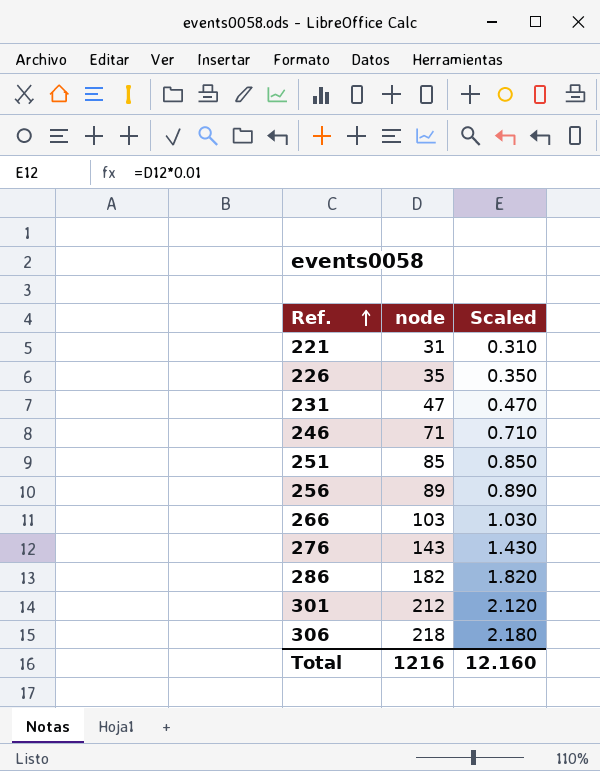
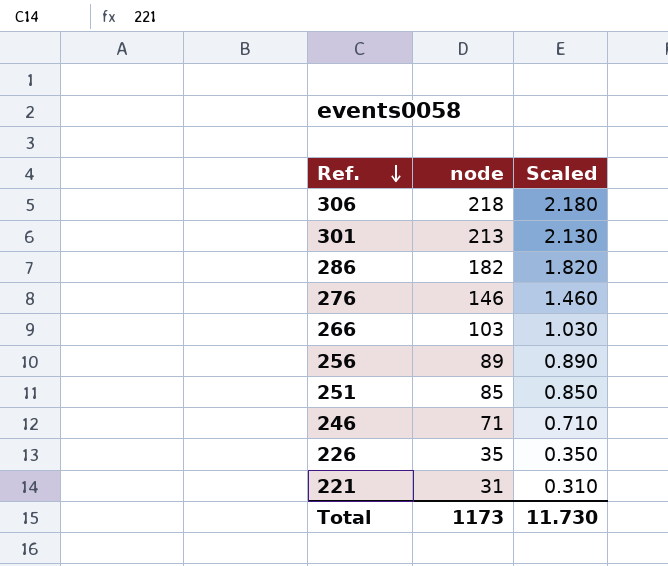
row order: Ref. ascending -> Ref. descending
row 231: 47 | 0.470 -> none
301 | node: 212 -> 213
301 | Scaled: 2.120 -> 2.130
276 | node: 143 -> 146
276 | Scaled: 1.430 -> 1.460
Total | node: 1216 -> 1173
Total | Scaled: 12.160 -> 11.730

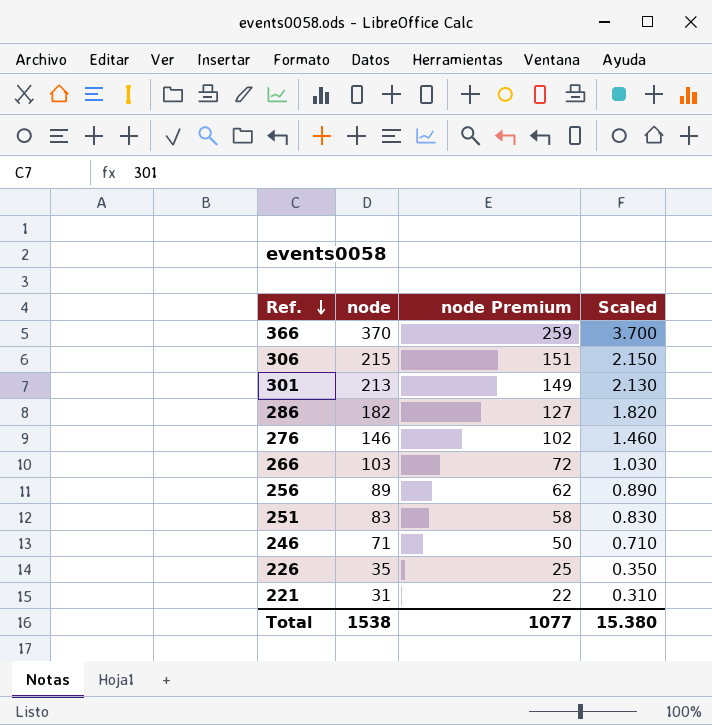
column node Premium | formula: none -> [node] * 0.7
row 366: none -> 370 | 259 | 3.700
306 | node: 218 -> 215
306 | Scaled: 2.180 -> 2.150
251 | node: 85 -> 83
251 | Scaled: 0.850 -> 0.830
Total | node: 1173 -> 1538
Total | Scaled: 11.730 -> 15.380

